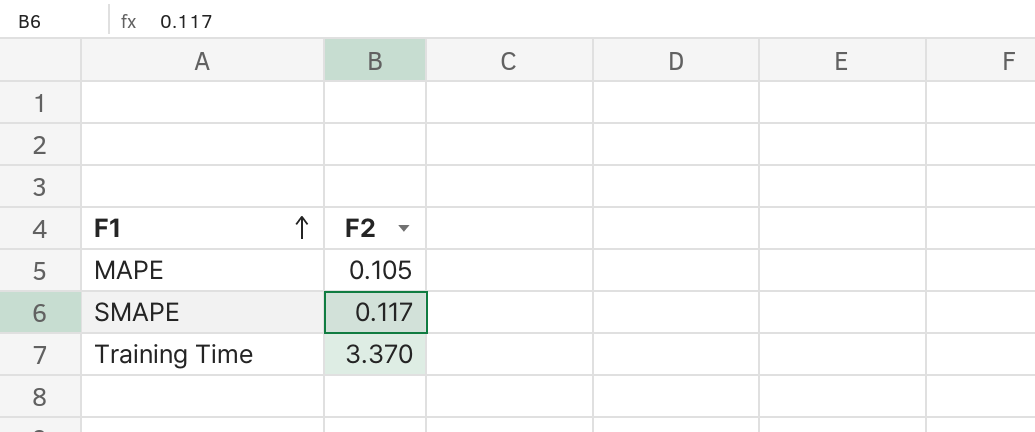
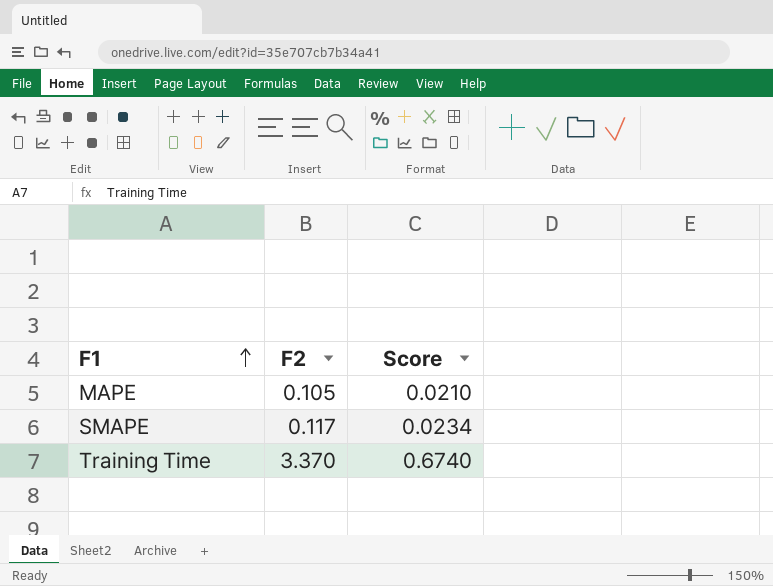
column Score | formula: none -> [F2] * 0.2

